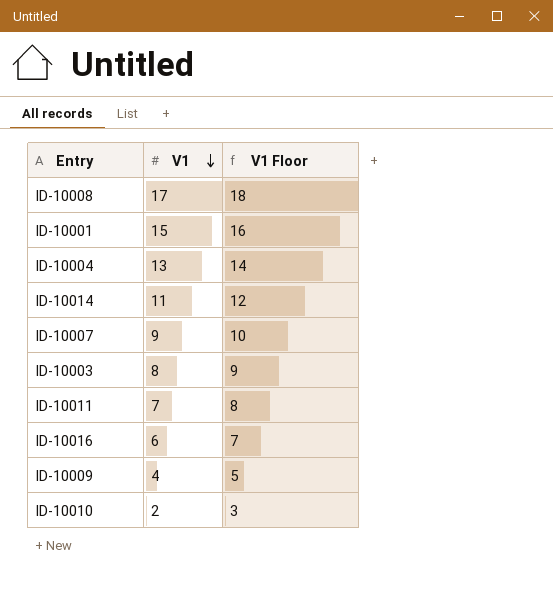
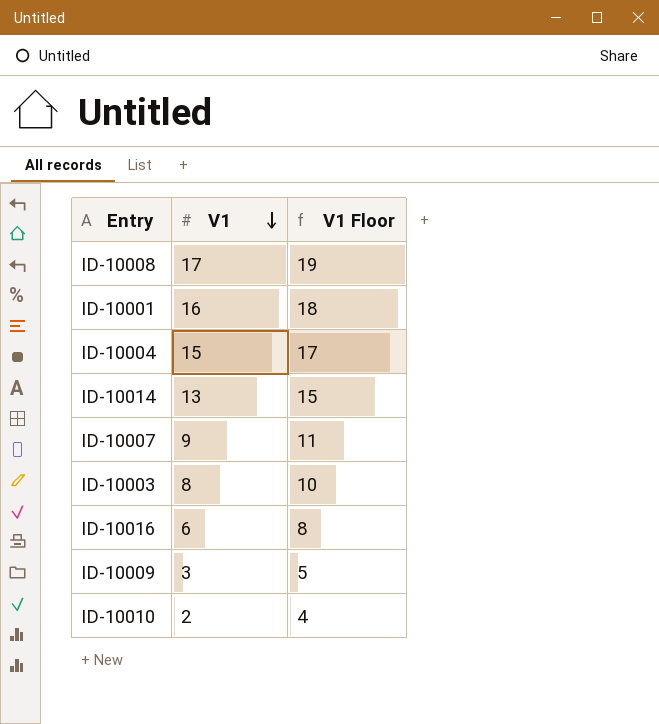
column V1 Floor | formula: [V1] + 1 -> [V1] + 2
row ID-10011: 7 | 8 -> none
ID-10001 | V1: 15 -> 16
ID-10004 | V1: 13 -> 15
ID-10014 | V1: 11 -> 13
ID-10009 | V1: 4 -> 3

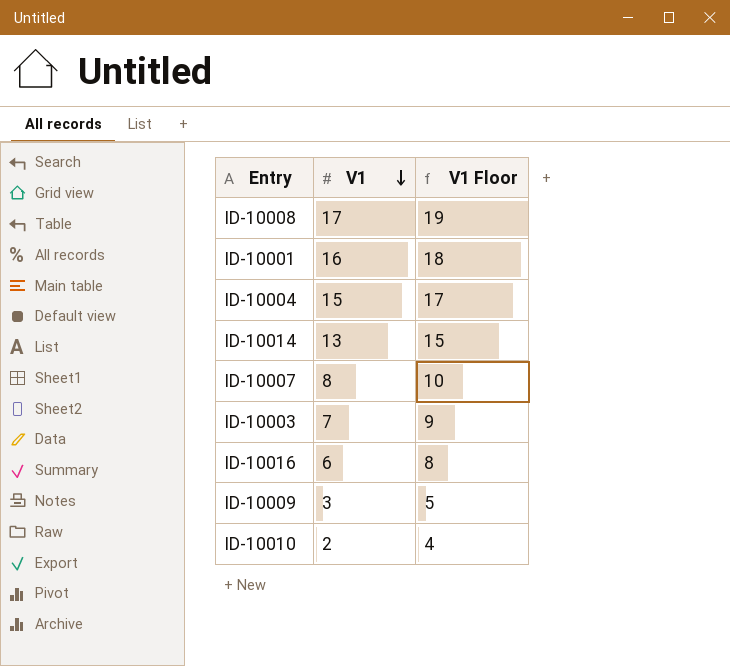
ID-10007 | V1: 9 -> 8
ID-10007 | V1 Floor: 11 -> 10
ID-10003 | V1: 8 -> 7
ID-10003 | V1 Floor: 10 -> 9

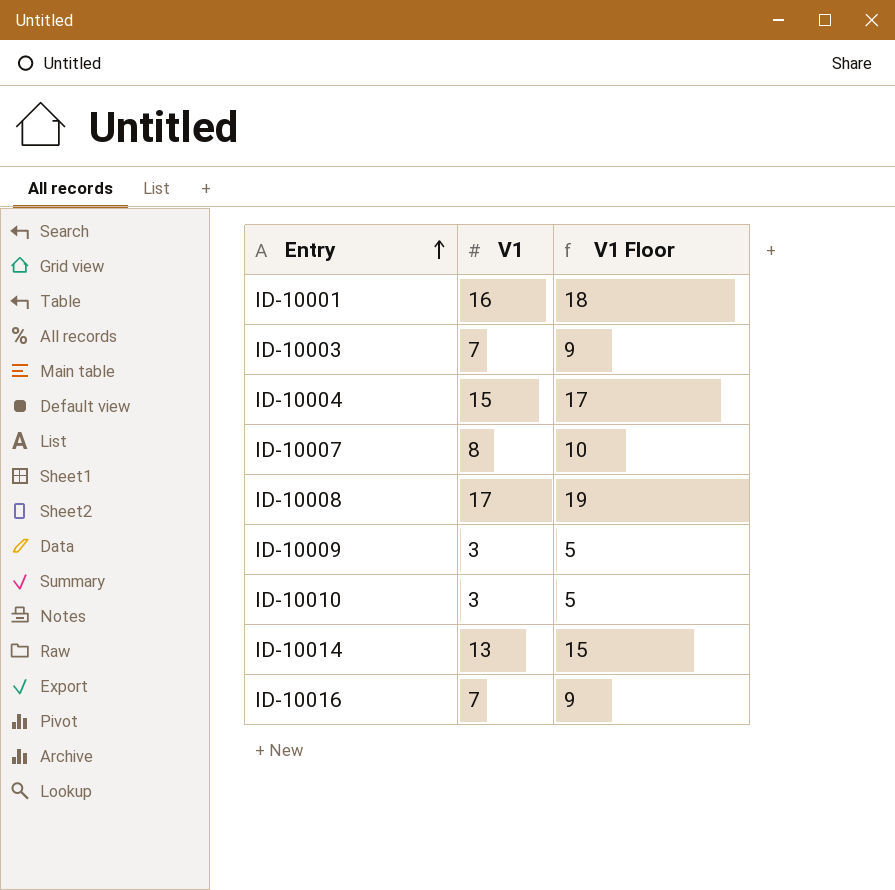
row order: V1 descending -> Entry ascending
ID-10010 | V1: 2 -> 3
ID-10010 | V1 Floor: 4 -> 5
ID-10016 | V1: 6 -> 7
ID-10016 | V1 Floor: 8 -> 9

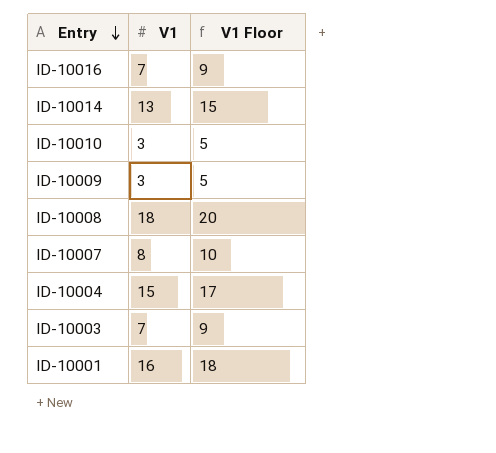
row order: Entry ascending -> Entry descending
ID-10008 | V1: 17 -> 18
ID-10008 | V1 Floor: 19 -> 20

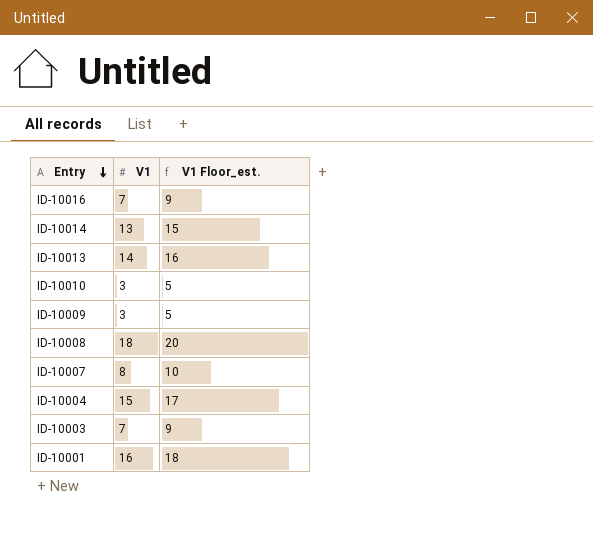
column name: V1 Floor -> V1 Floor_est.
row ID-10013: none -> 14 | 16

